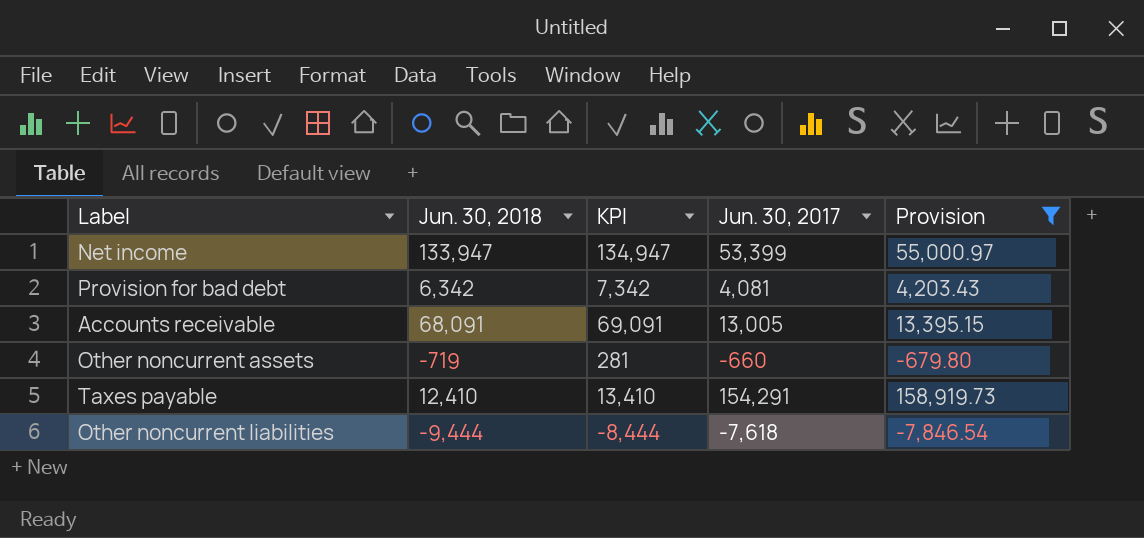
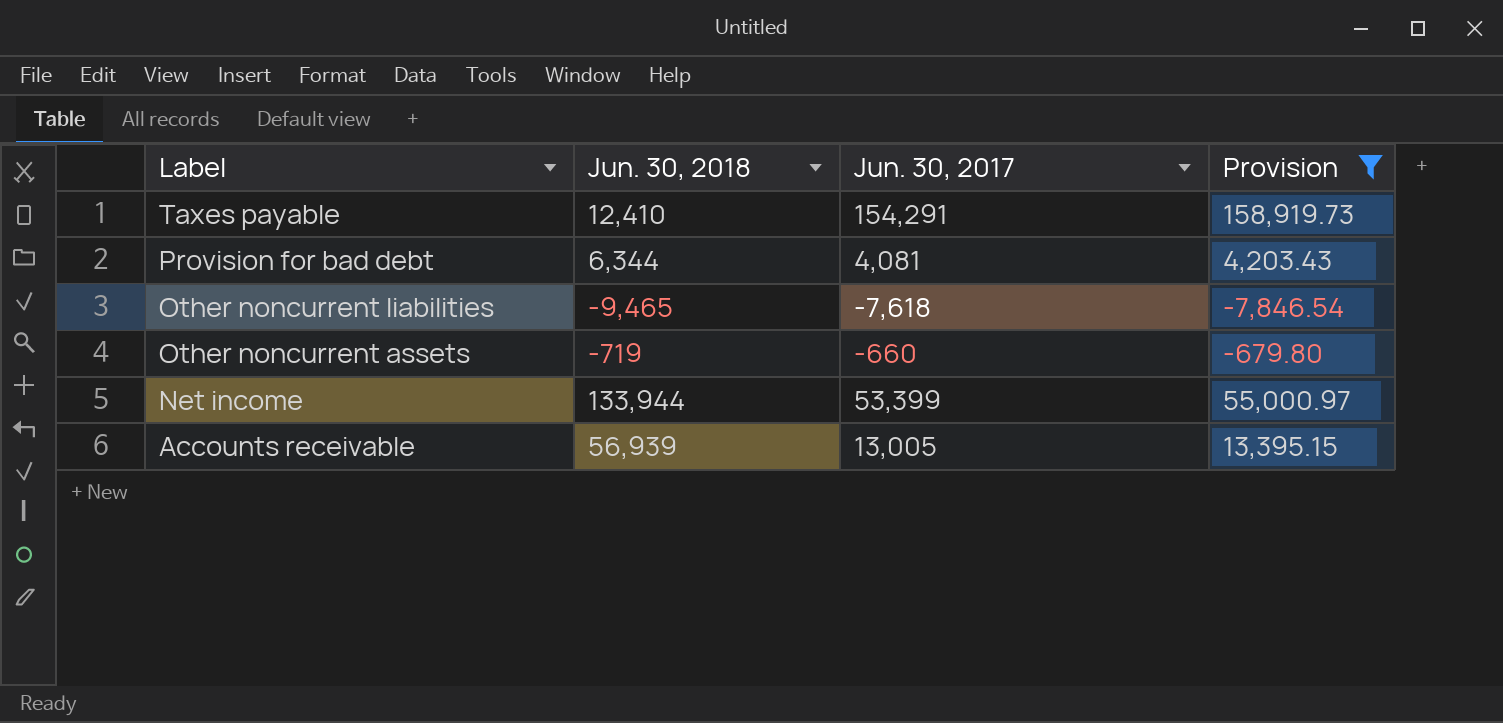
row order: none -> Label descending
column KPI | formula: [Jun. 30, 2018] + 1000 -> none
Provision for bad debt | Jun. 30, 2018: 6,342 -> 6,344
Other noncurrent liabilities | Jun. 30, 2018: -9,444 -> -9,465
Net income | Jun. 30, 2018: 133,947 -> 133,944
Accounts receivable | Jun. 30, 2018: 68,091 -> 56,939

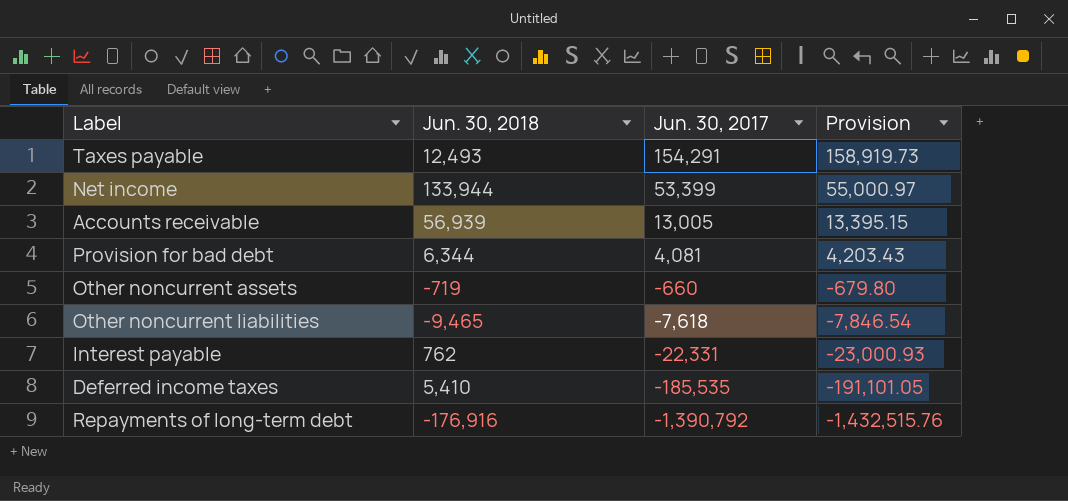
filter: Provision >= -7,846.54 -> none
row order: Label descending -> Jun. 30, 2017 descending
Taxes payable | Jun. 30, 2018: 12,410 -> 12,493

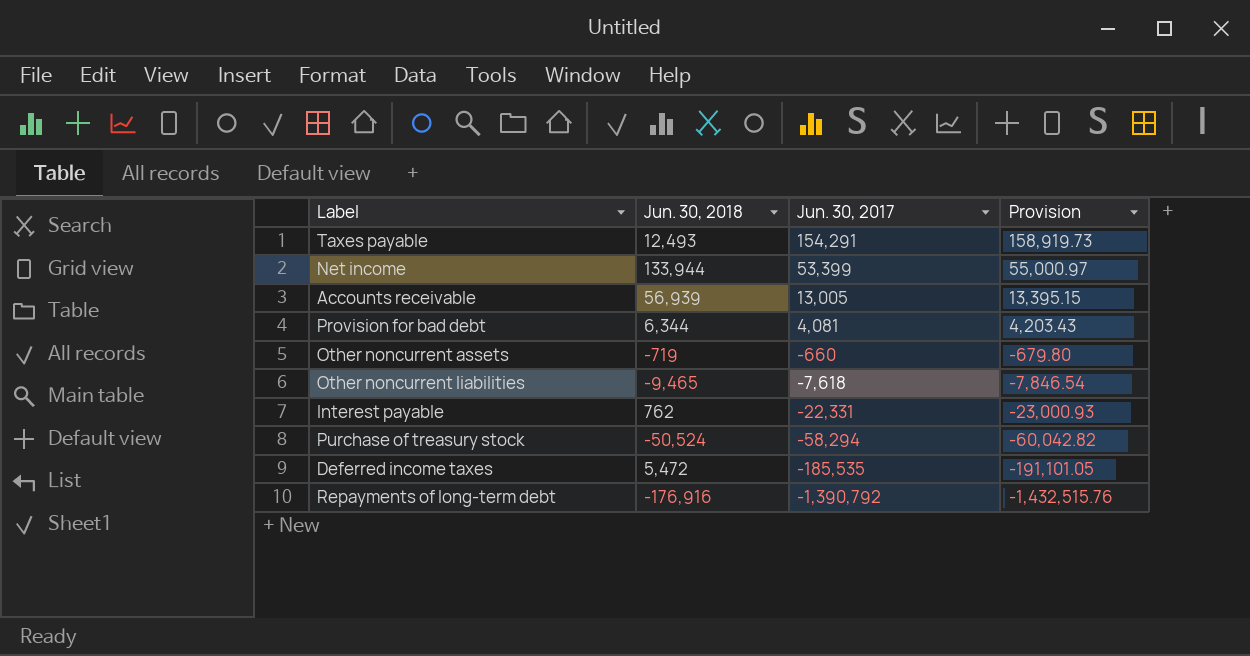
row Purchase of treasury stock: none -> -50,524 | -58,294 | -60,042.82
Deferred income taxes | Jun. 30, 2018: 5,410 -> 5,472

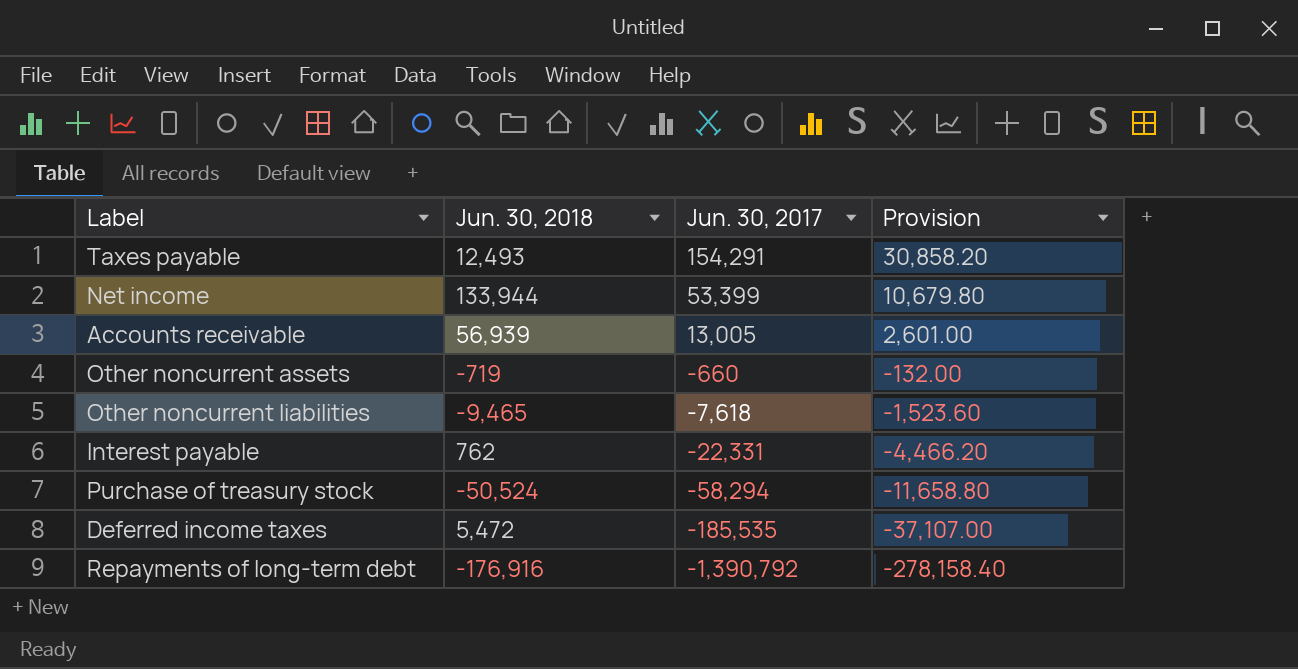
column Provision | formula: [Jun. 30, 2017] * 1.03 -> [Jun. 30, 2017] * 0.2
row Provision for bad debt: 6,344 | 4,081 | 4,203.43 -> none

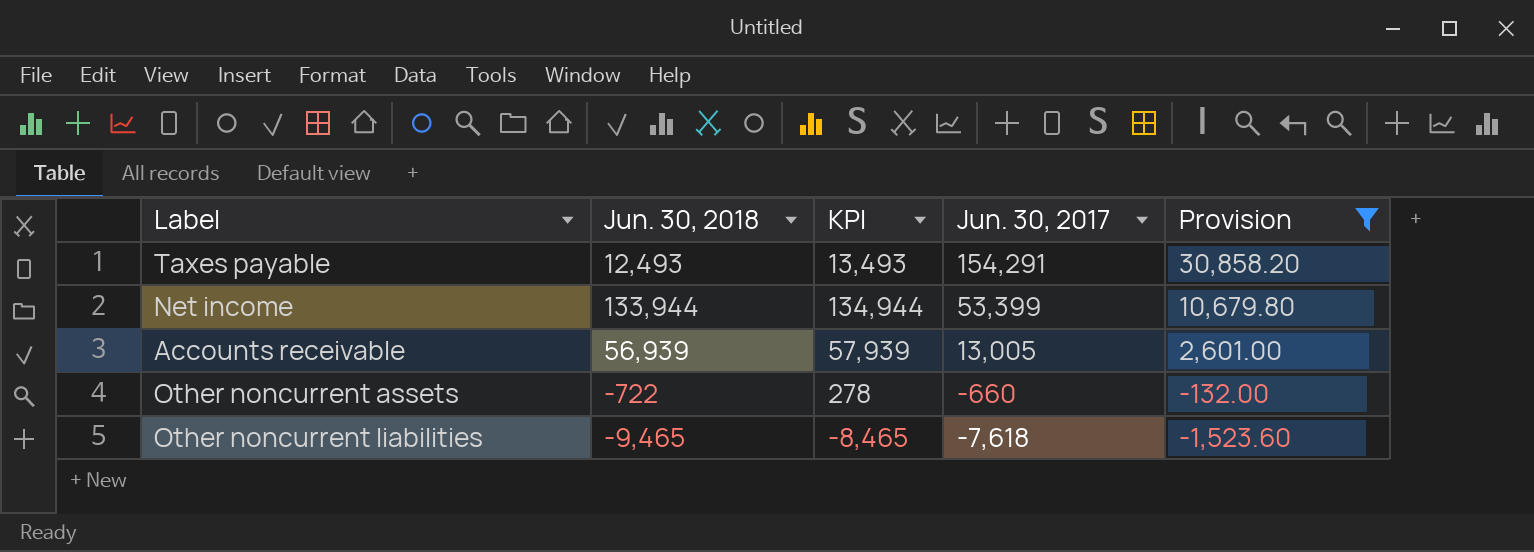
filter: none -> Provision >= -1,523.60
column KPI | formula: none -> [Jun. 30, 2018] + 1000
Other noncurrent assets | Jun. 30, 2018: -719 -> -722

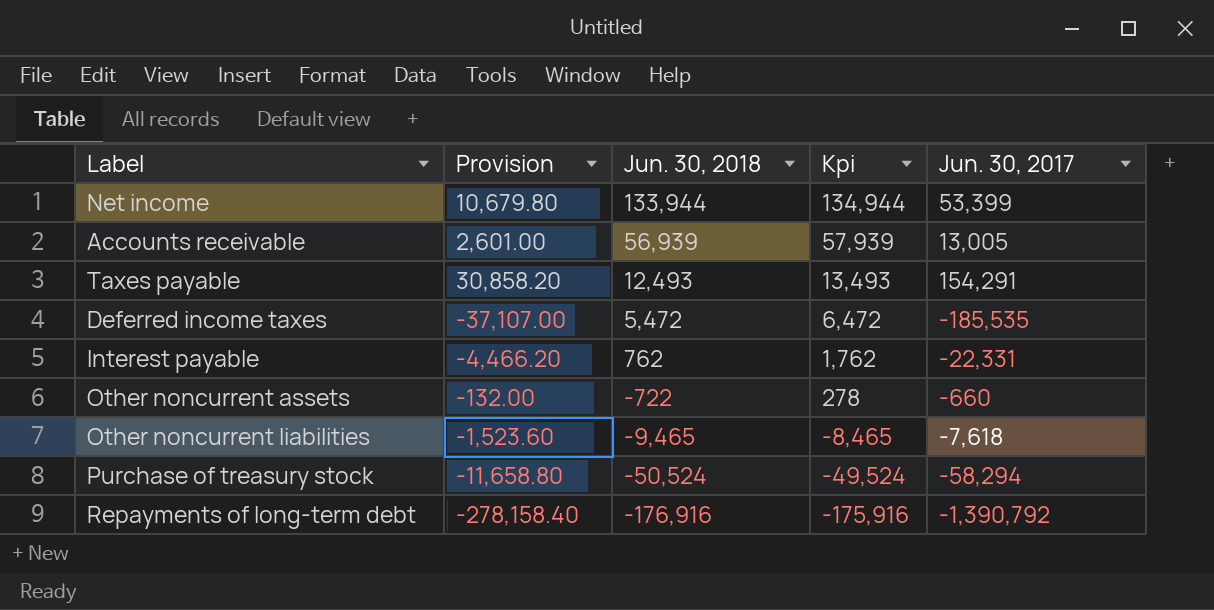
filter: Provision >= -1,523.60 -> none
row order: Jun. 30, 2017 descending -> Jun. 30, 2018 descending
column Provision | position: 5 -> 2
column name: KPI -> Kpi

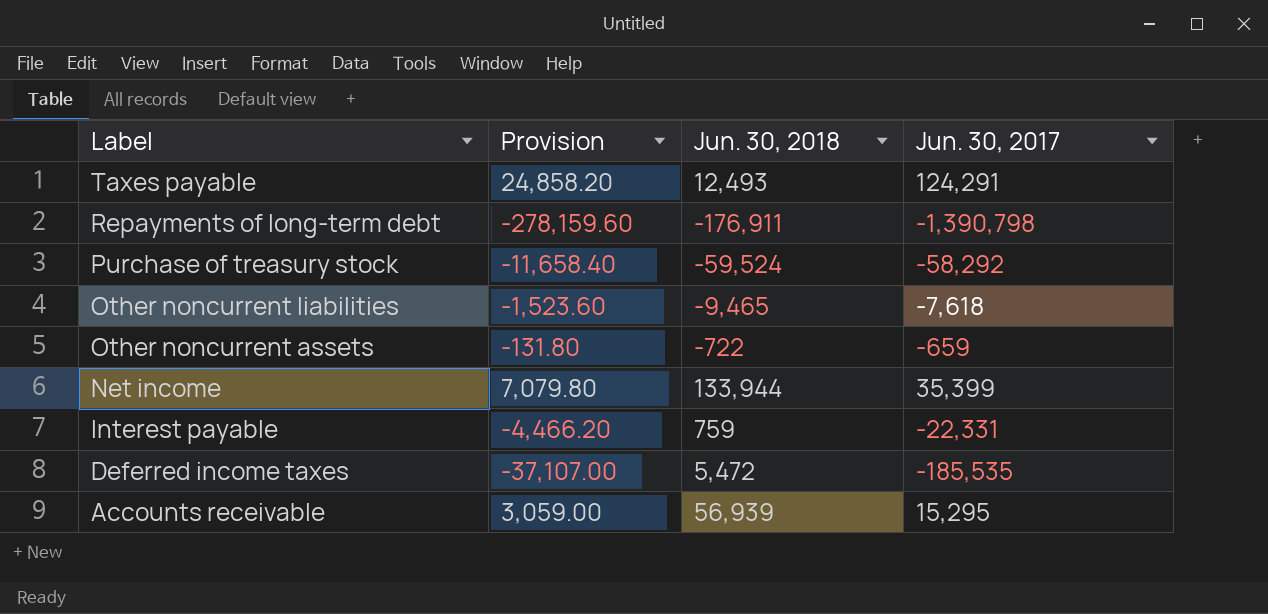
row order: Jun. 30, 2018 descending -> Label descending
column Kpi | formula: [Jun. 30, 2018] + 1000 -> none
Taxes payable | Provision: 30,858.20 -> 24,858.20
Taxes payable | Jun. 30, 2017: 154,291 -> 124,291
Repayments of long-term debt | Provision: -278,158.40 -> -278,159.60
Repayments of long-term debt | Jun. 30, 2018: -176,916 -> -176,911
Repayments of long-term debt | Jun. 30, 2017: -1,390,792 -> -1,390,798
Purchase of treasury stock | Provision: -11,658.80 -> -11,658.40
Purchase of treasury stock | Jun. 30, 2018: -50,524 -> -59,524
Purchase of treasury stock | Jun. 30, 2017: -58,294 -> -58,292
Other noncurrent assets | Provision: -132.00 -> -131.80
Other noncurrent assets | Jun. 30, 2017: -660 -> -659
Net income | Provision: 10,679.80 -> 7,079.80
Net income | Jun. 30, 2017: 53,399 -> 35,399
Interest payable | Jun. 30, 2018: 762 -> 759
Accounts receivable | Provision: 2,601.00 -> 3,059.00
Accounts receivable | Jun. 30, 2017: 13,005 -> 15,295

